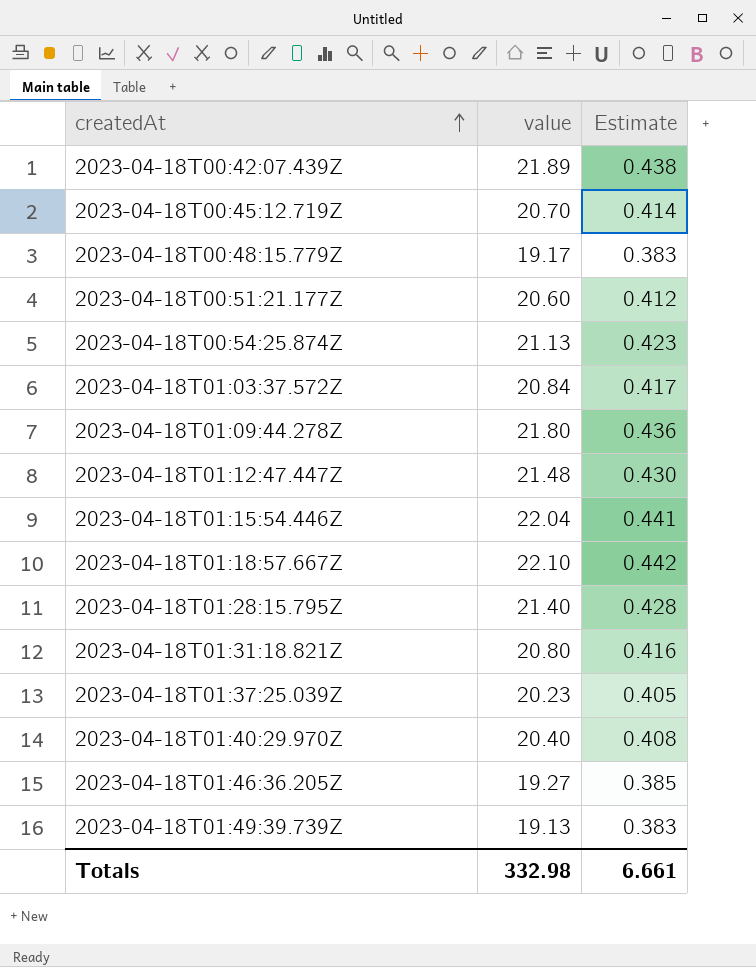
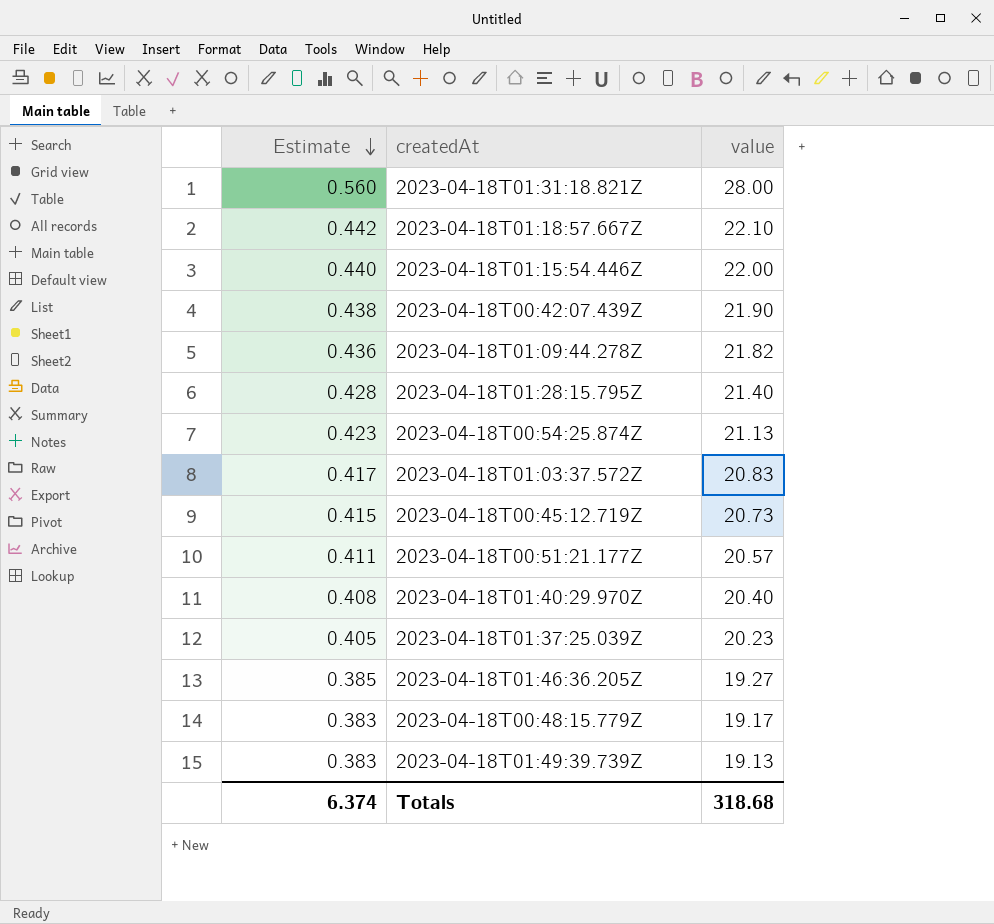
row order: createdAt ascending -> Estimate descending
column Estimate | position: 3 -> 1
row 2023-04-18T01:12:47.447Z: 21.48 | 0.430 -> none
2023-04-18T01:31:18.821Z | Estimate: 0.416 -> 0.560
2023-04-18T01:31:18.821Z | value: 20.80 -> 28.00
2023-04-18T01:15:54.446Z | Estimate: 0.441 -> 0.440
2023-04-18T01:15:54.446Z | value: 22.04 -> 22.00
2023-04-18T00:42:07.439Z | value: 21.89 -> 21.90
2023-04-18T01:09:44.278Z | value: 21.80 -> 21.82
2023-04-18T01:03:37.572Z | value: 20.84 -> 20.83
2023-04-18T00:45:12.719Z | Estimate: 0.414 -> 0.415
2023-04-18T00:45:12.719Z | value: 20.70 -> 20.73
2023-04-18T00:51:21.177Z | Estimate: 0.412 -> 0.411
2023-04-18T00:51:21.177Z | value: 20.60 -> 20.57
Totals | Estimate: 6.661 -> 6.374
Totals | value: 332.98 -> 318.68

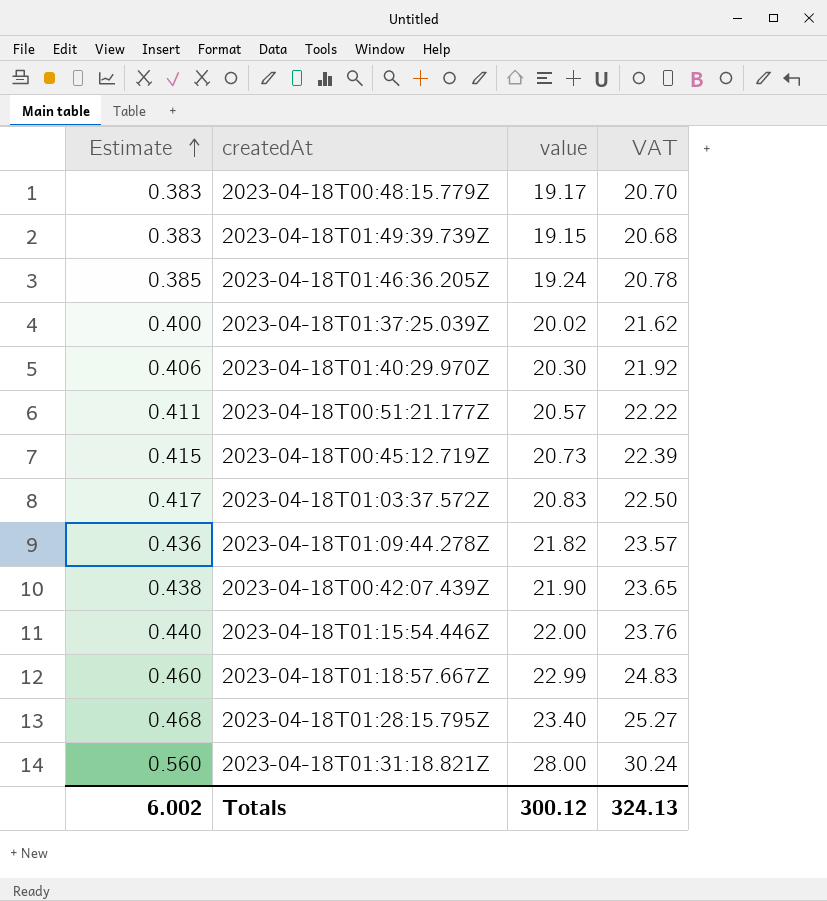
row order: Estimate descending -> Estimate ascending
column VAT | formula: none -> [value] * 1.08
row 2023-04-18T00:54:25.874Z: 0.423 | 21.13 -> none
2023-04-18T01:49:39.739Z | value: 19.13 -> 19.15
2023-04-18T01:46:36.205Z | value: 19.27 -> 19.24
2023-04-18T01:37:25.039Z | Estimate: 0.405 -> 0.400
2023-04-18T01:37:25.039Z | value: 20.23 -> 20.02
2023-04-18T01:40:29.970Z | Estimate: 0.408 -> 0.406
2023-04-18T01:40:29.970Z | value: 20.40 -> 20.30
2023-04-18T01:18:57.667Z | Estimate: 0.442 -> 0.460
2023-04-18T01:18:57.667Z | value: 22.10 -> 22.99
2023-04-18T01:28:15.795Z | Estimate: 0.428 -> 0.468
2023-04-18T01:28:15.795Z | value: 21.40 -> 23.40
Totals | Estimate: 6.374 -> 6.002
Totals | value: 318.68 -> 300.12

